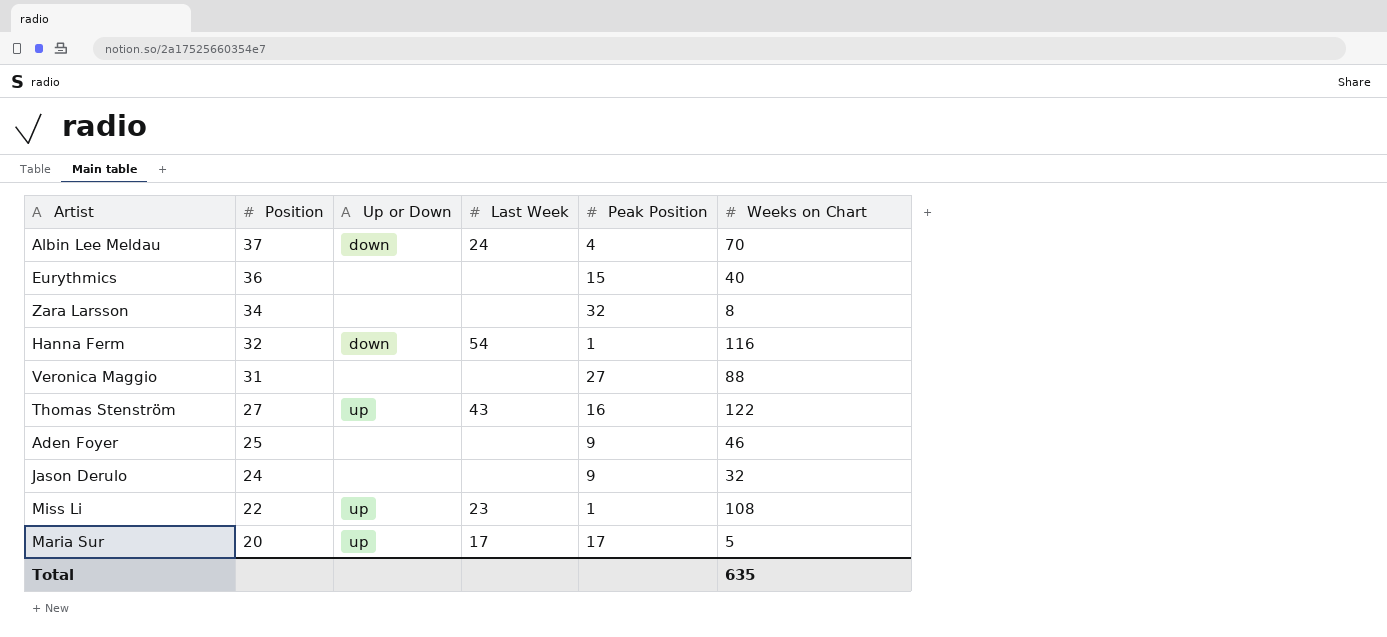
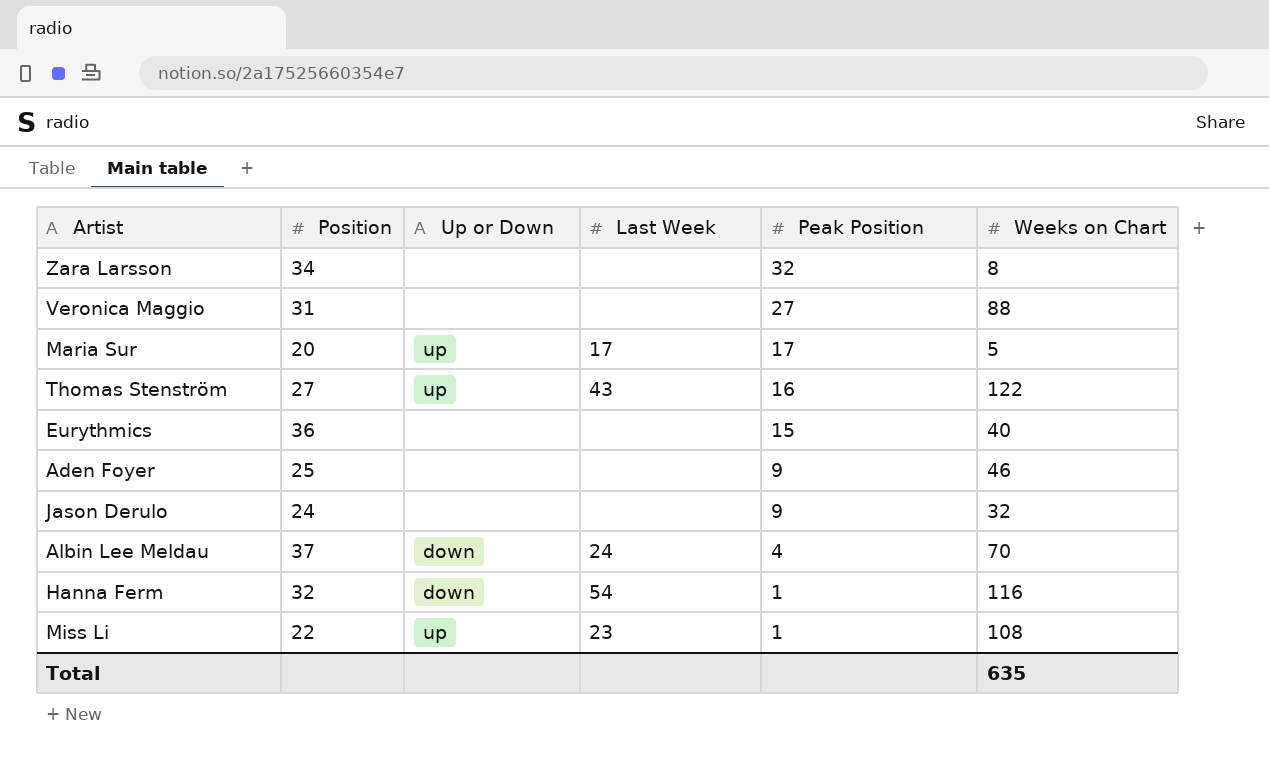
row order: Position descending -> Peak Position descending

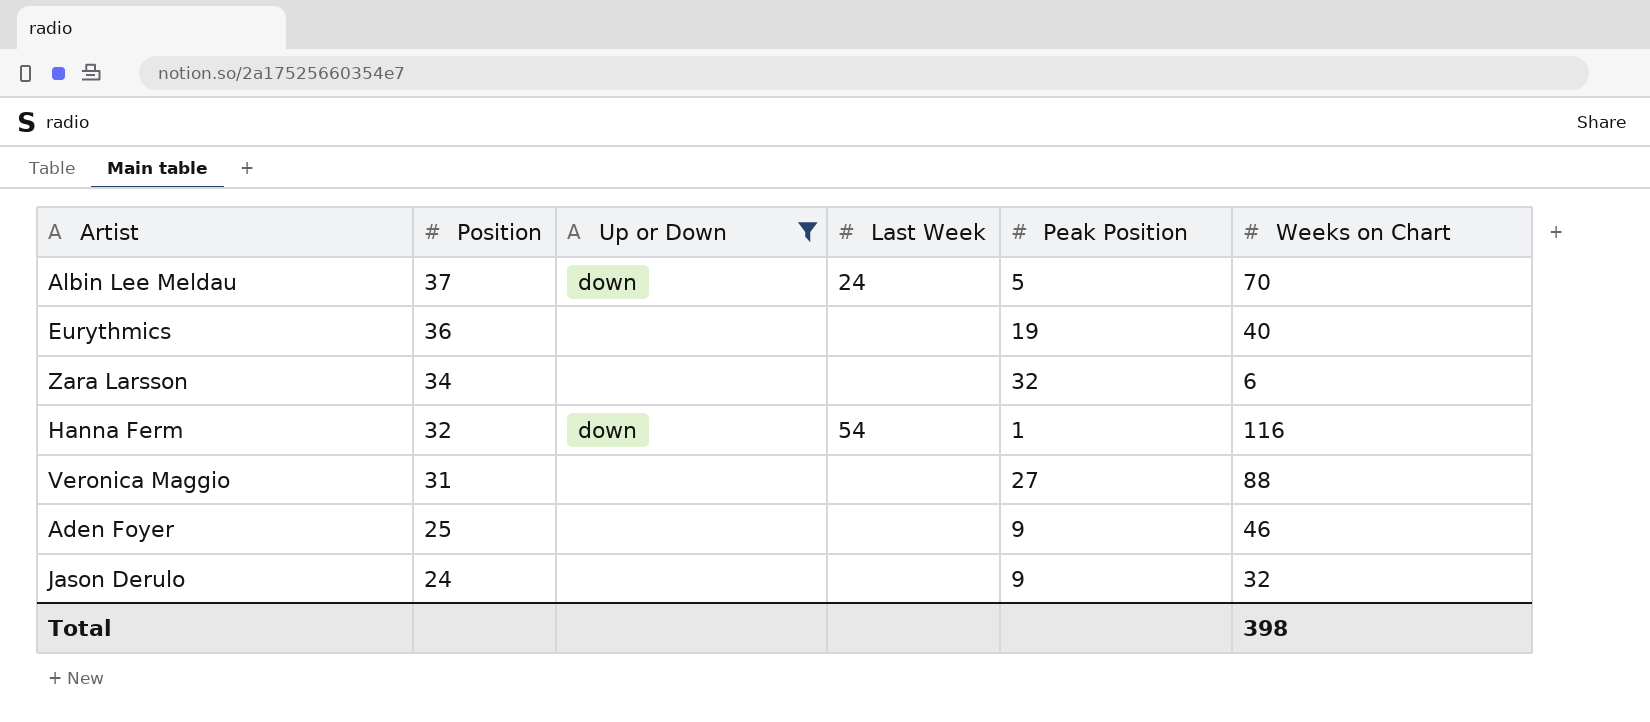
filter: none -> Up or Down != up
row order: Peak Position descending -> Position descending
Albin Lee Meldau | Peak Position: 4 -> 5
Eurythmics | Peak Position: 15 -> 19
Zara Larsson | Weeks on Chart: 8 -> 6
Total | Weeks on Chart: 635 -> 398

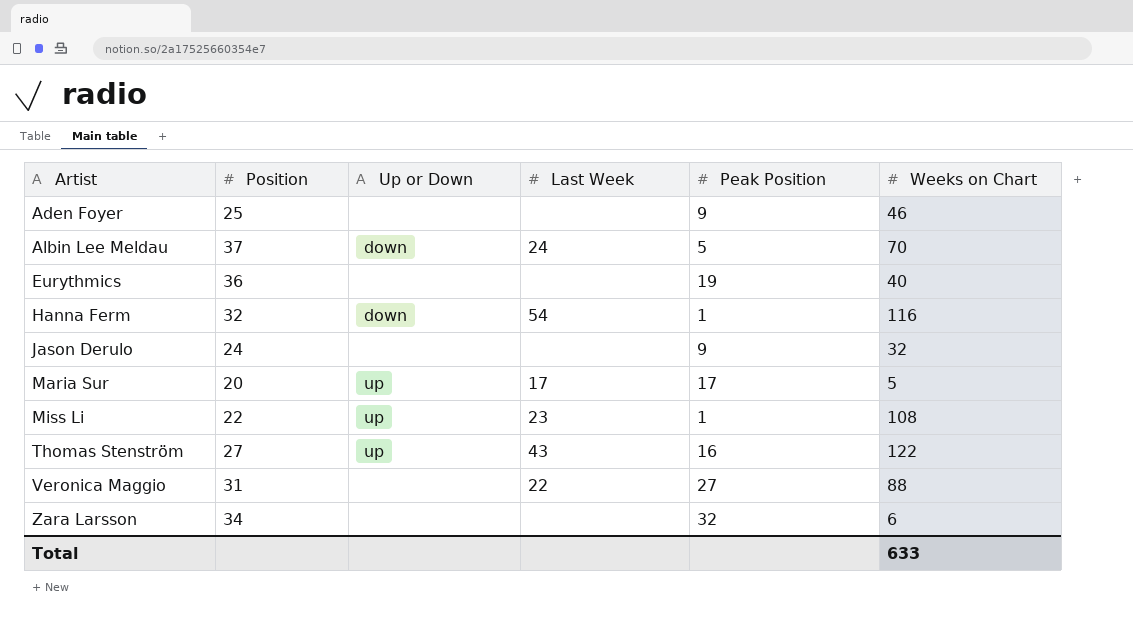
filter: Up or Down != up -> none
row order: Position descending -> Artist ascending
Veronica Maggio | Last Week: none -> 22
Total | Weeks on Chart: 398 -> 633

